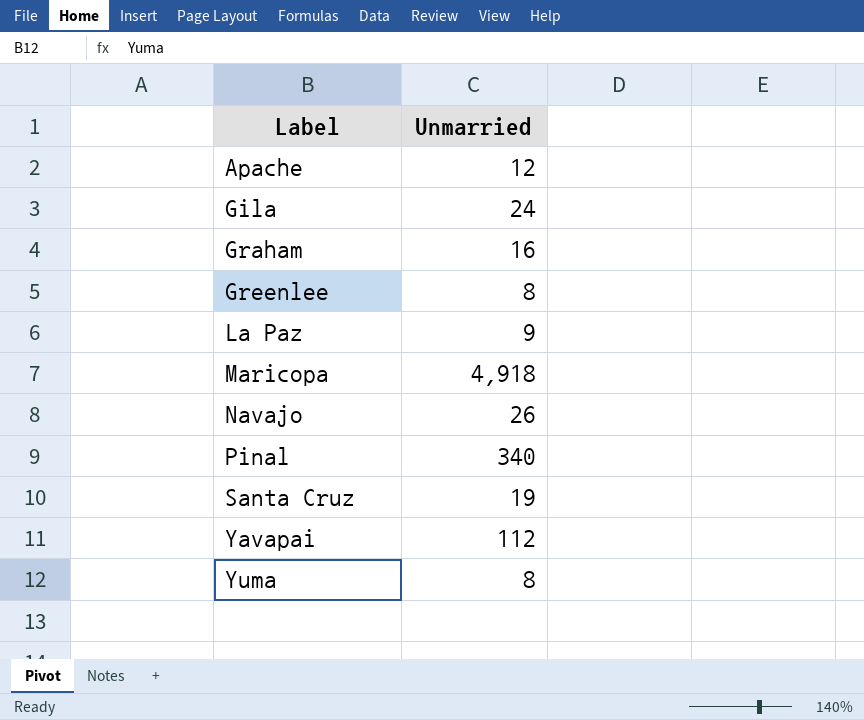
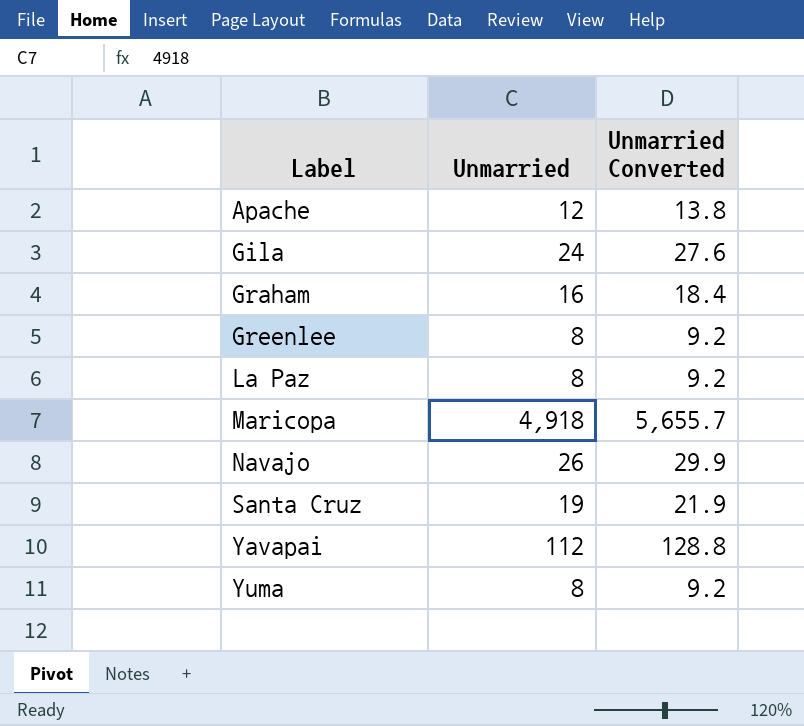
column Unmarried Converted | formula: none -> [Unmarried] * 1.15
row Pinal: 340 -> none
La Paz | Unmarried: 9 -> 8

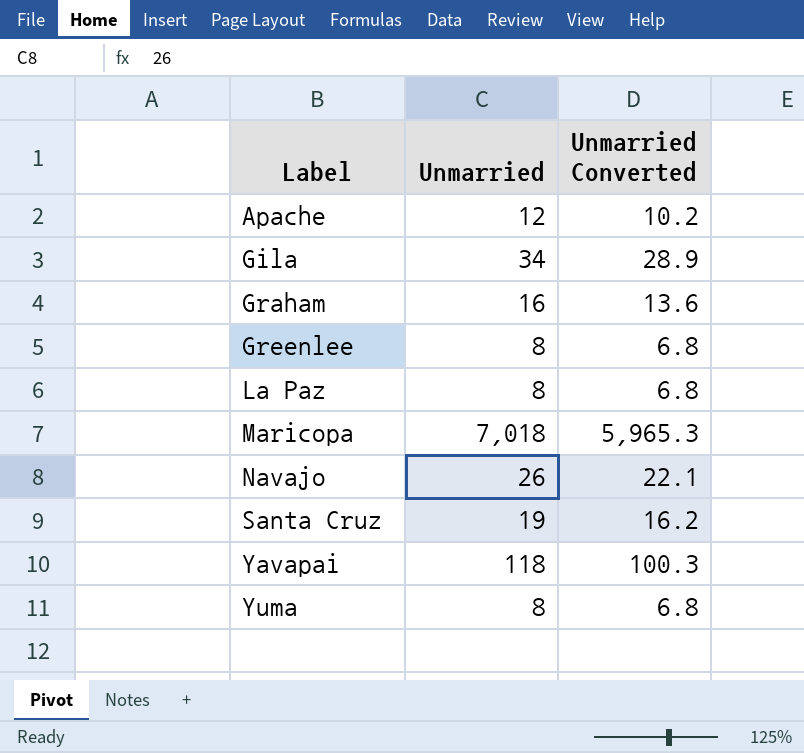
column Unmarried Converted | formula: [Unmarried] * 1.15 -> [Unmarried] * 0.85
Gila | Unmarried: 24 -> 34
Maricopa | Unmarried: 4,918 -> 7,018
Yavapai | Unmarried: 112 -> 118

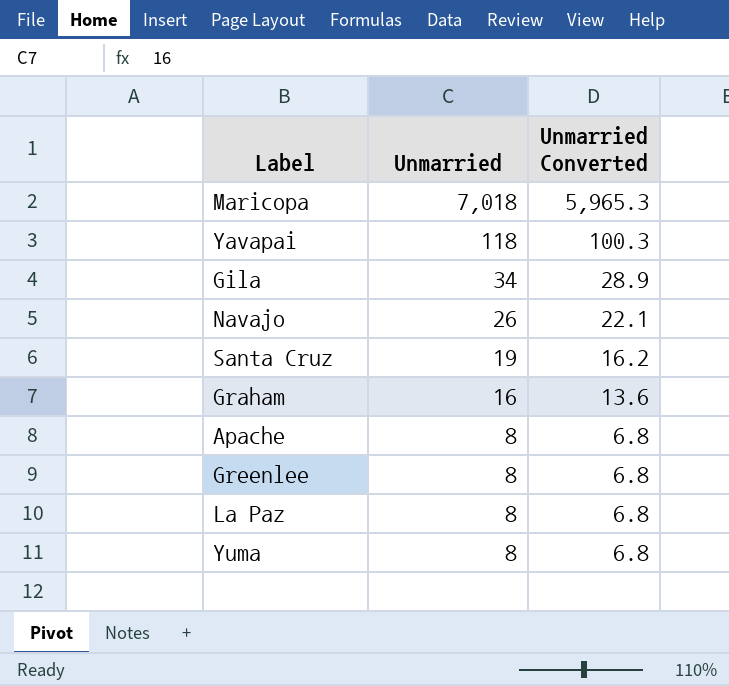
row order: Label ascending -> Unmarried descending
Apache | Unmarried: 12 -> 8
Apache | Unmarried Converted: 10.2 -> 6.8

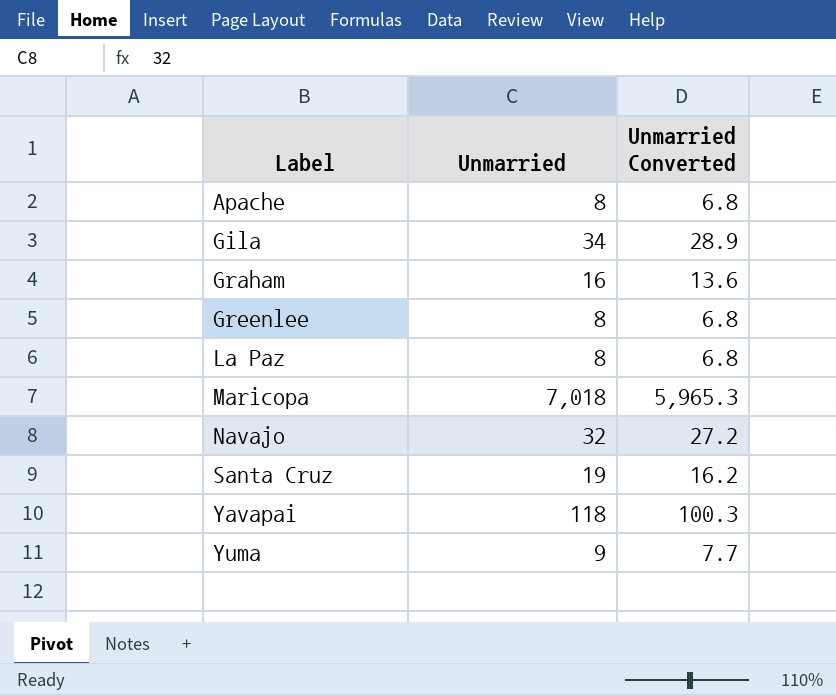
row order: Unmarried descending -> Label ascending
Navajo | Unmarried: 26 -> 32
Navajo | Unmarried Converted: 22.1 -> 27.2
Yuma | Unmarried: 8 -> 9
Yuma | Unmarried Converted: 6.8 -> 7.7

